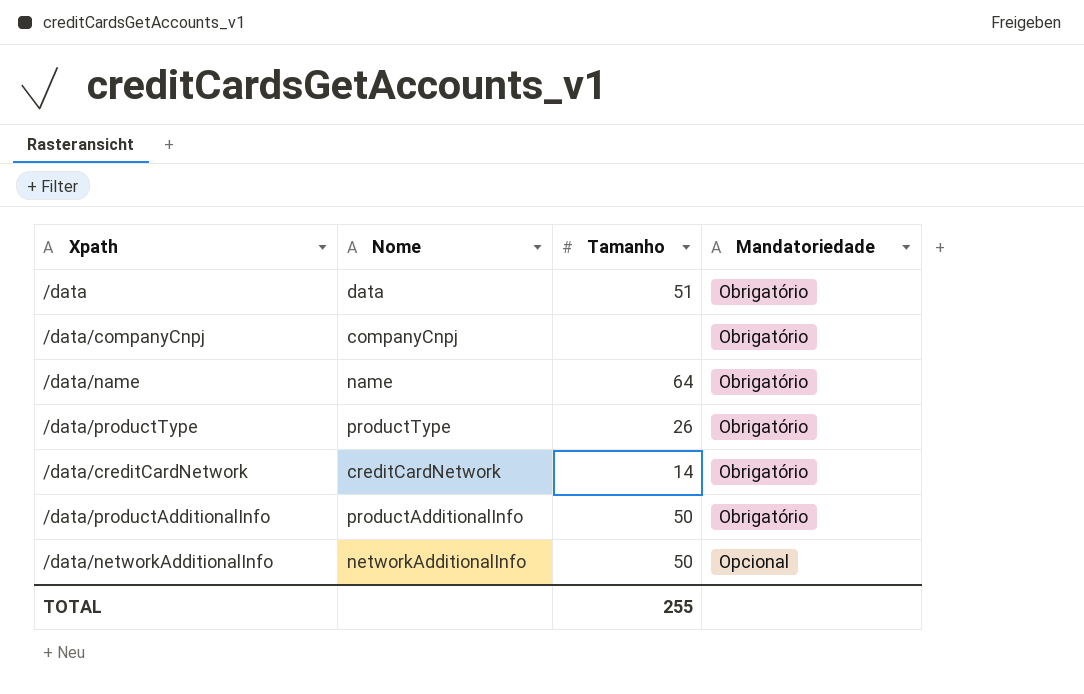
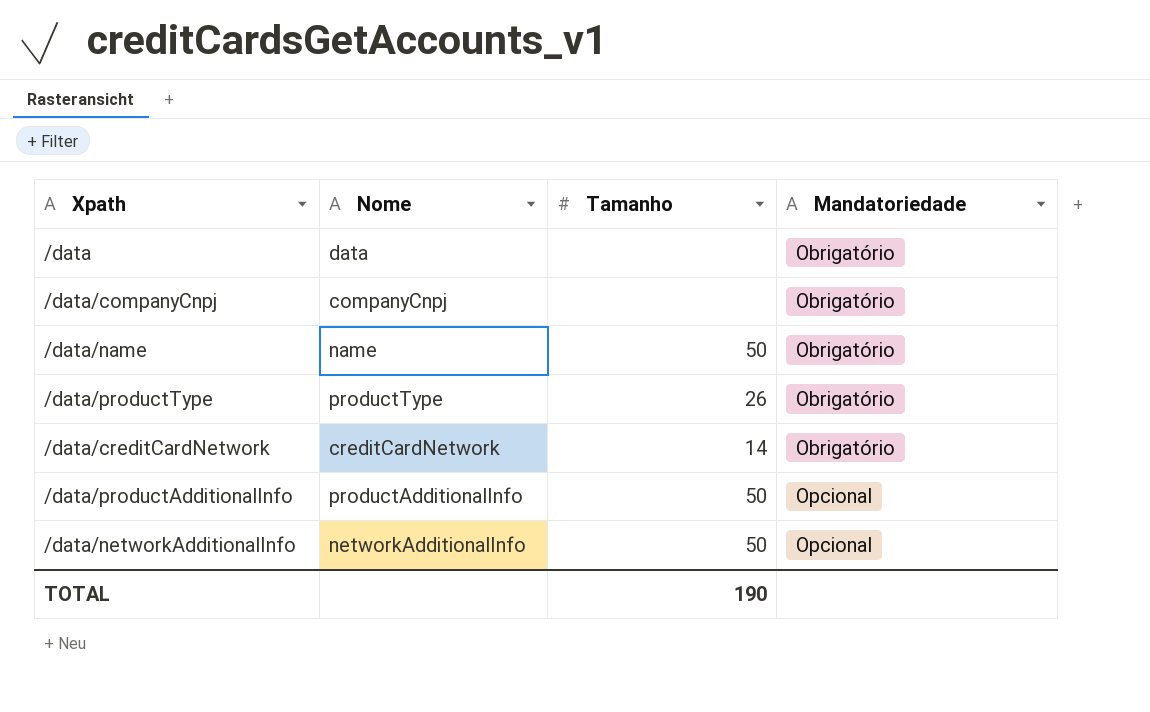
/data | Tamanho: 51 -> none
/data/name | Tamanho: 64 -> 50
/data/productAdditionalInfo | Mandatoriedade: Obrigatório -> Opcional
TOTAL | Tamanho: 255 -> 190

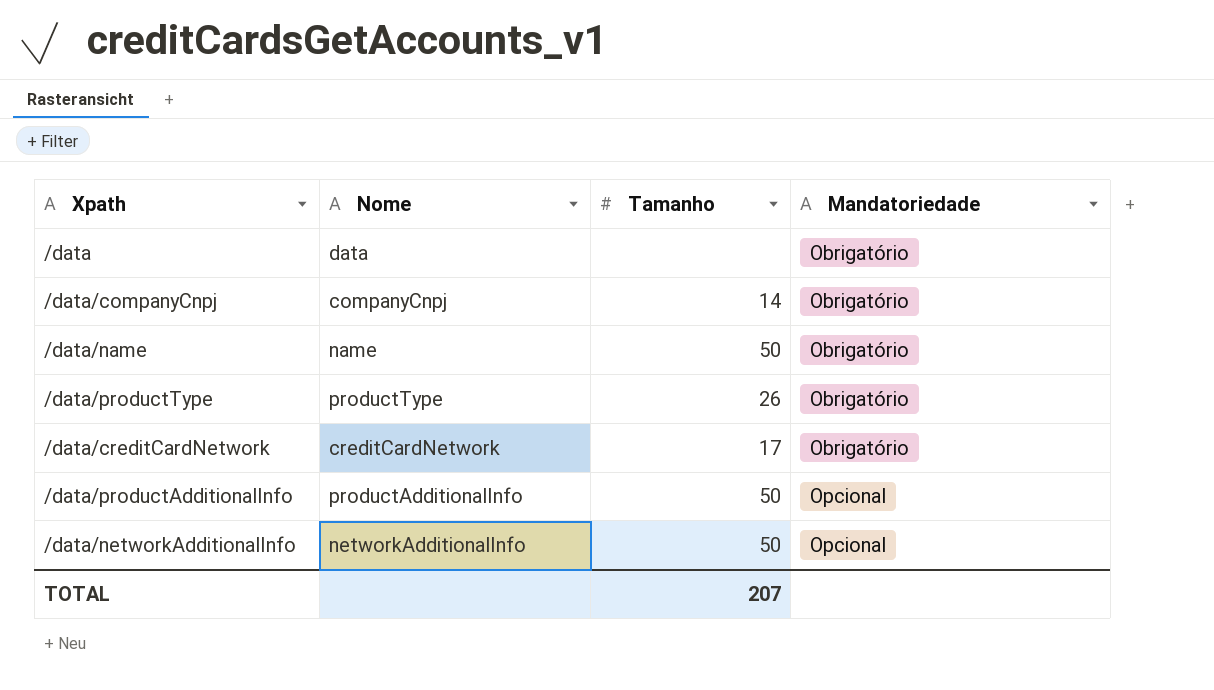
/data/companyCnpj | Tamanho: none -> 14
/data/creditCardNetwork | Tamanho: 14 -> 17
TOTAL | Tamanho: 190 -> 207

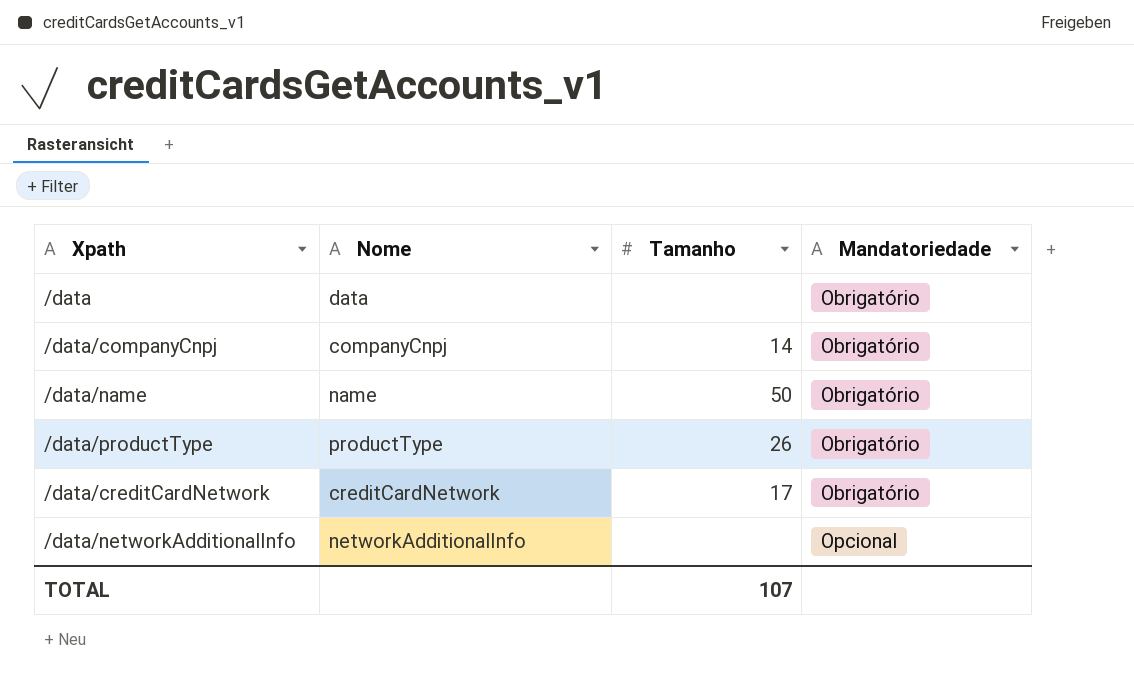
row /data/productAdditionalInfo: productAdditionalInfo | 50 | Opcional -> none
/data/networkAdditionalInfo | Tamanho: 50 -> none
TOTAL | Tamanho: 207 -> 107

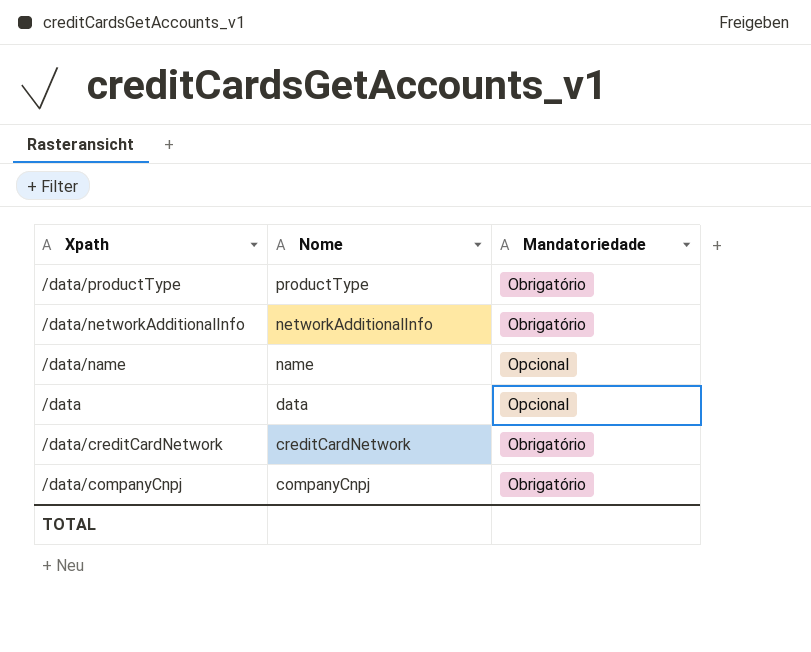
row order: Mandatoriedade ascending -> Nome descending
column Tamanho | position: 3 -> none
/data/networkAdditionalInfo | Mandatoriedade: Opcional -> Obrigatório
/data/name | Mandatoriedade: Obrigatório -> Opcional
/data | Mandatoriedade: Obrigatório -> Opcional

